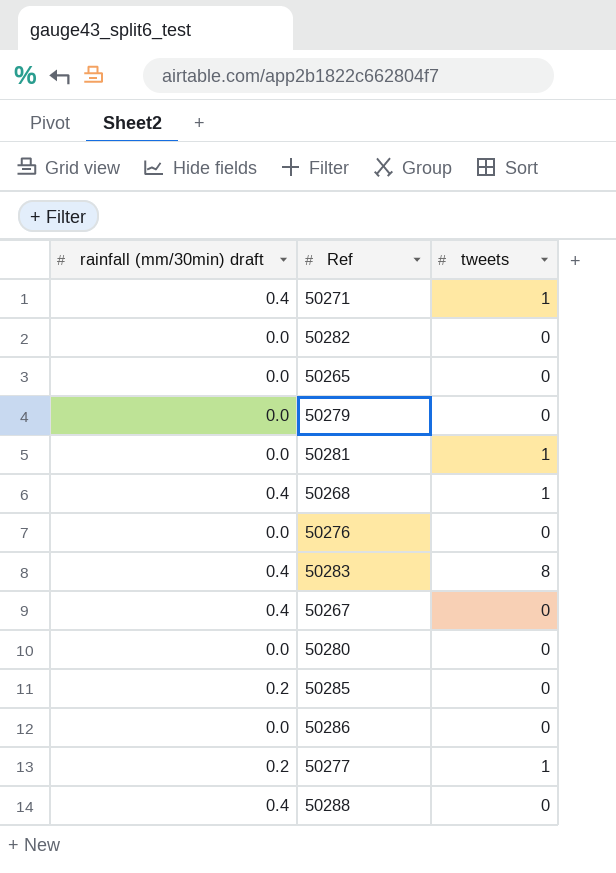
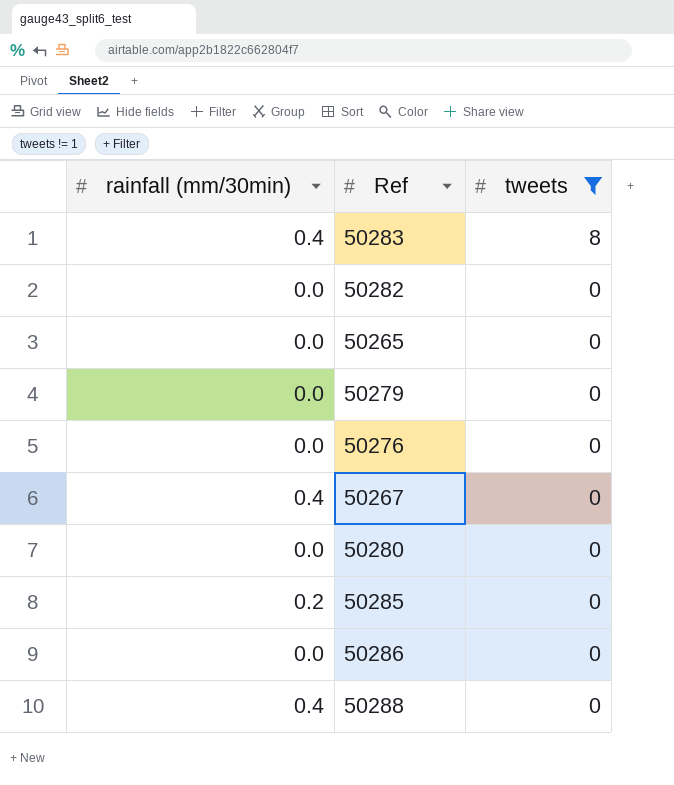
filter: none -> tweets != 1
row order: none -> tweets descending
column name: rainfall (mm/30min) draft -> rainfall (mm/30min)

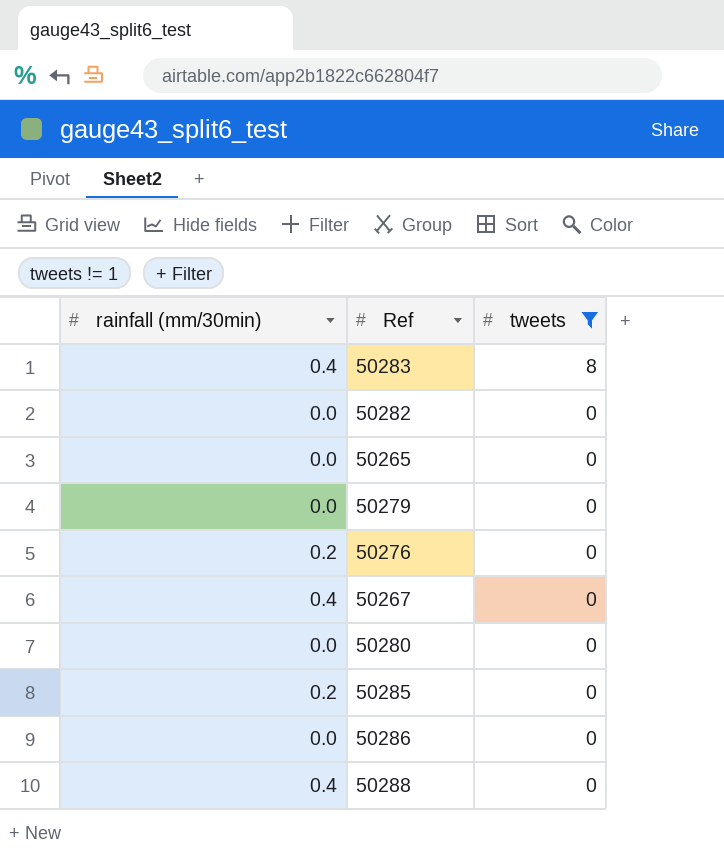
50276 | rainfall (mm/30min): 0.0 -> 0.2

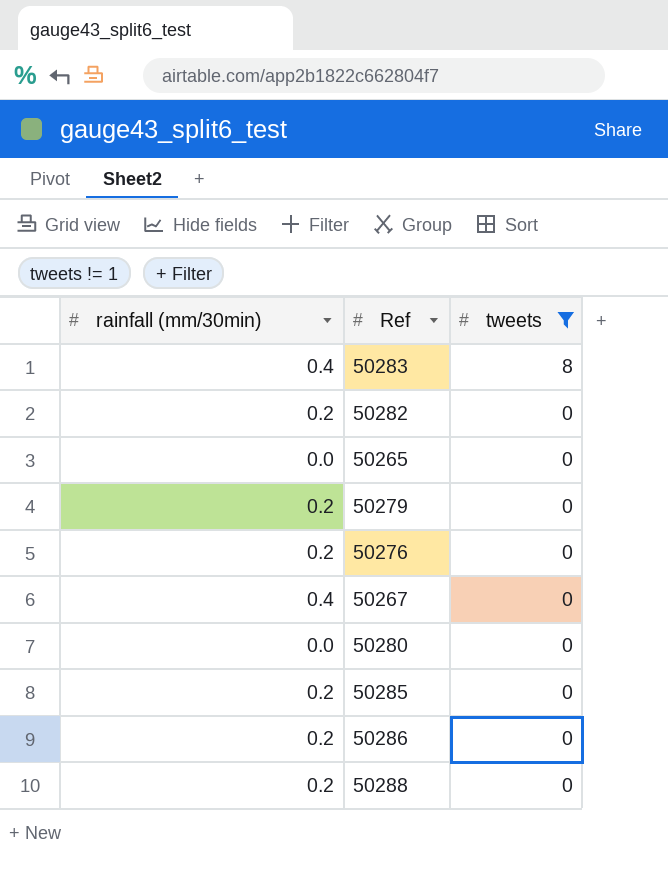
50282 | rainfall (mm/30min): 0.0 -> 0.2
50279 | rainfall (mm/30min): 0.0 -> 0.2
50286 | rainfall (mm/30min): 0.0 -> 0.2
50288 | rainfall (mm/30min): 0.4 -> 0.2

